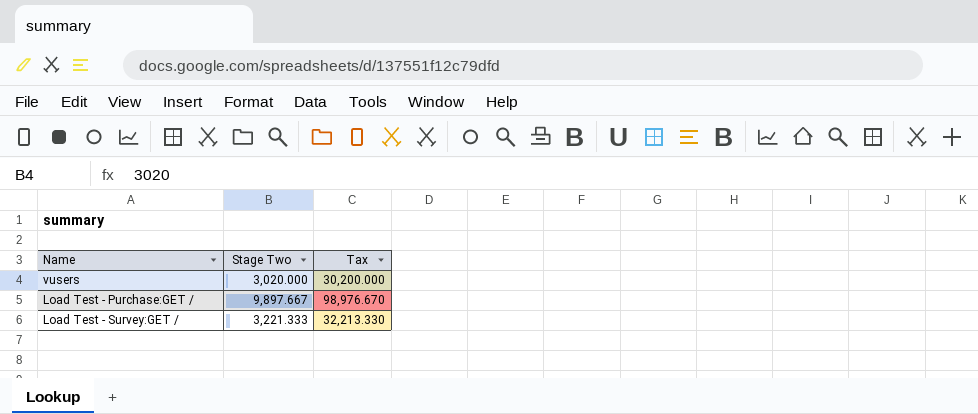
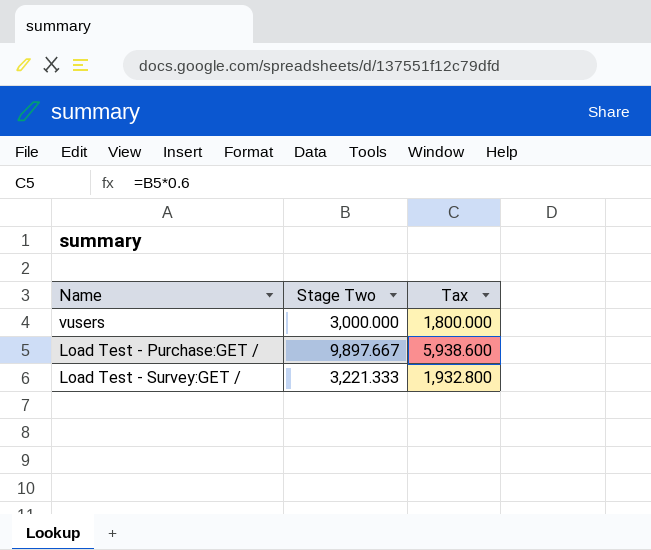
column Tax | formula: [Stage Two] * 10 -> [Stage Two] * 0.6
vusers | Stage Two: 3,020.000 -> 3,000.000

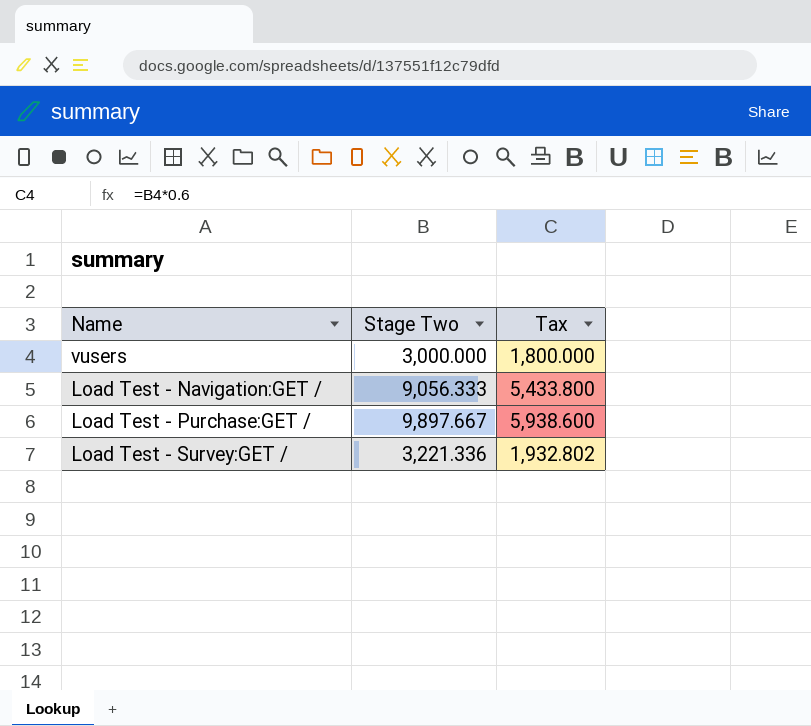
row Load Test - Navigation:GET /: none -> 9,056.333 | 5,433.800
Load Test - Survey:GET / | Stage Two: 3,221.333 -> 3,221.336
Load Test - Survey:GET / | Tax: 1,932.800 -> 1,932.802

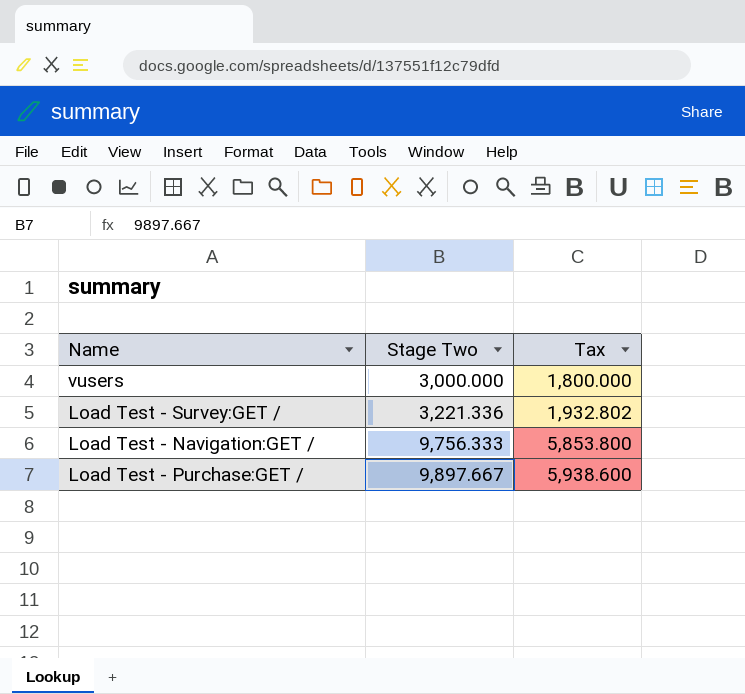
row order: none -> Stage Two ascending
Load Test - Navigation:GET / | Stage Two: 9,056.333 -> 9,756.333
Load Test - Navigation:GET / | Tax: 5,433.800 -> 5,853.800

